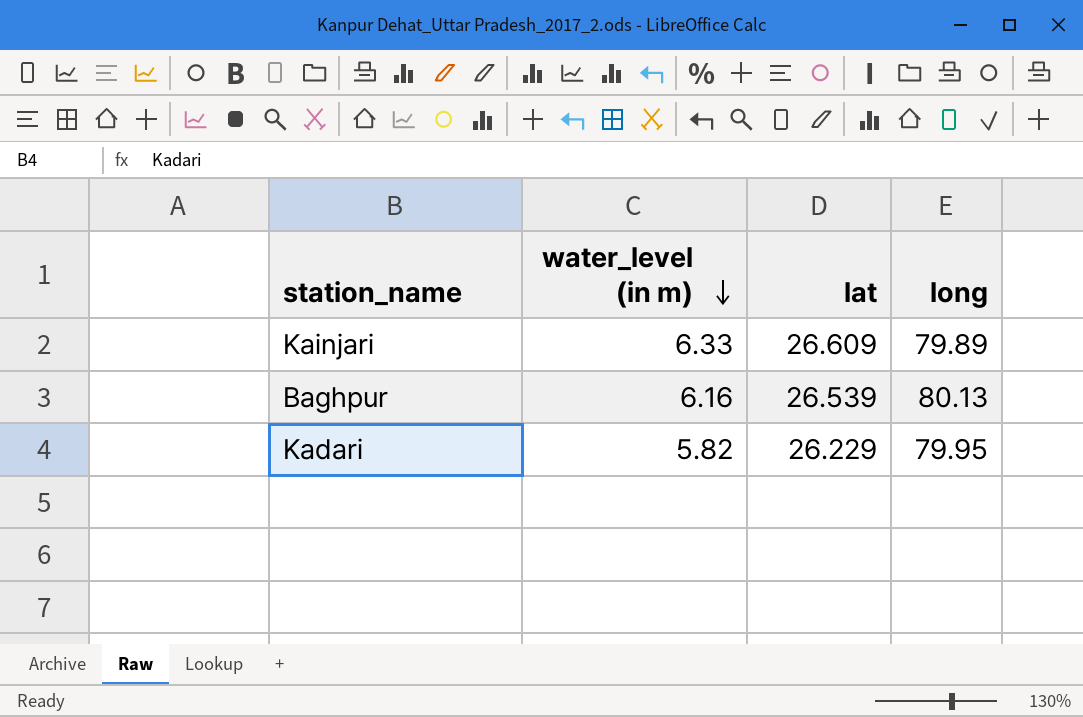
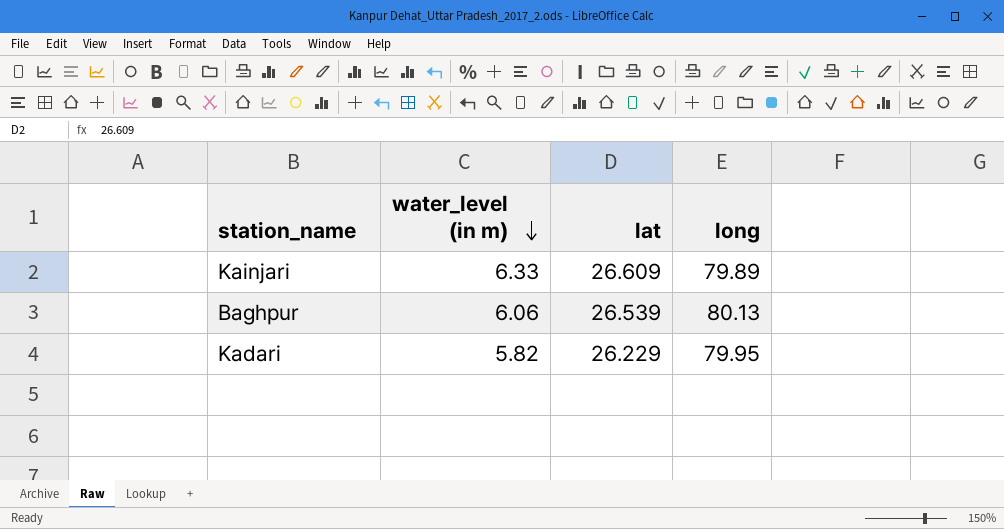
Baghpur | water_level (in m): 6.16 -> 6.06

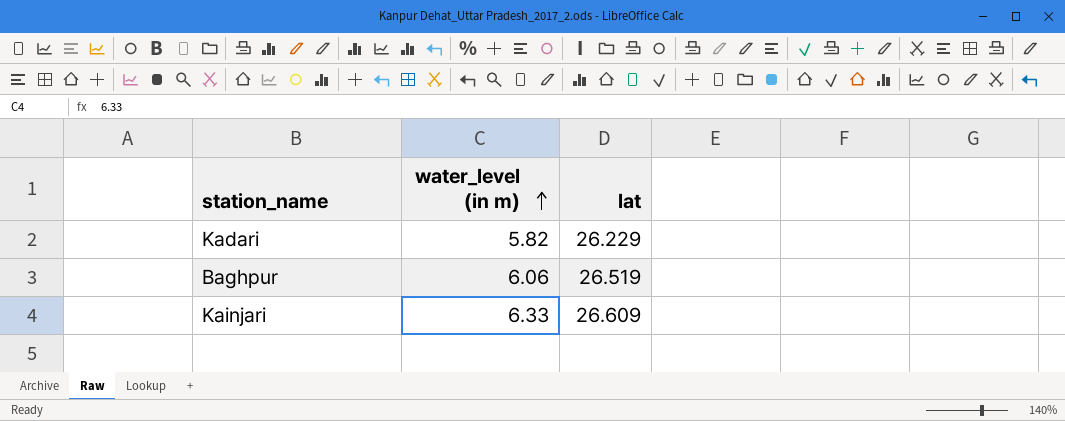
row order: water_level (in m) descending -> water_level (in m) ascending
column long | position: 4 -> none
Baghpur | lat: 26.539 -> 26.519

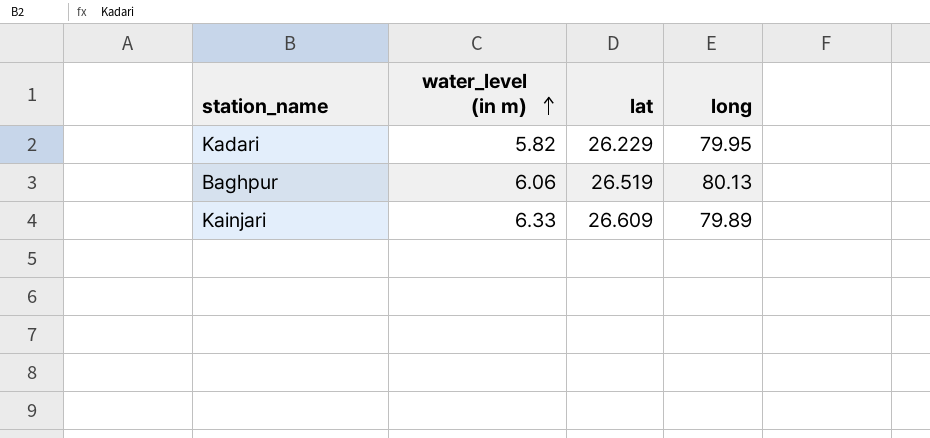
column long | position: none -> 4

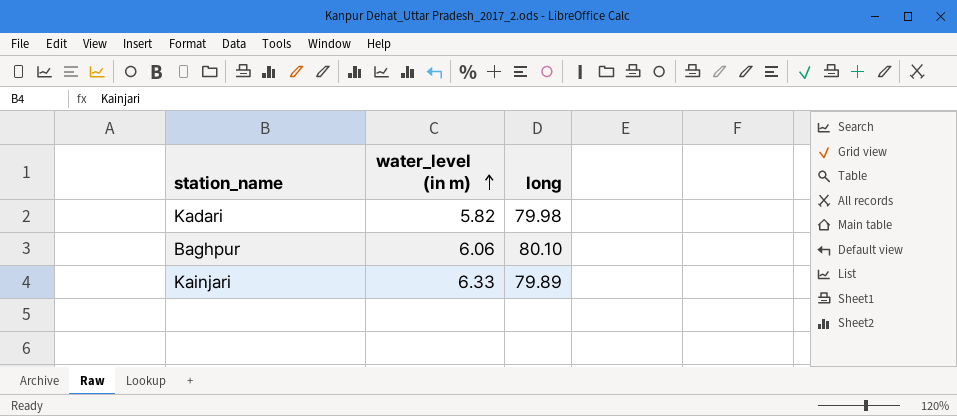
column lat | position: 3 -> none
Kadari | long: 79.95 -> 79.98
Baghpur | long: 80.13 -> 80.10

